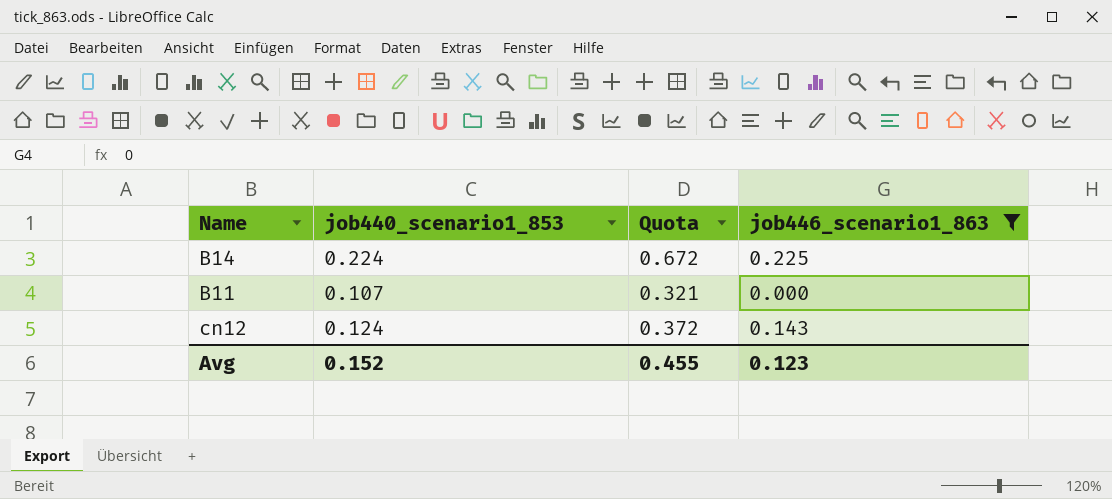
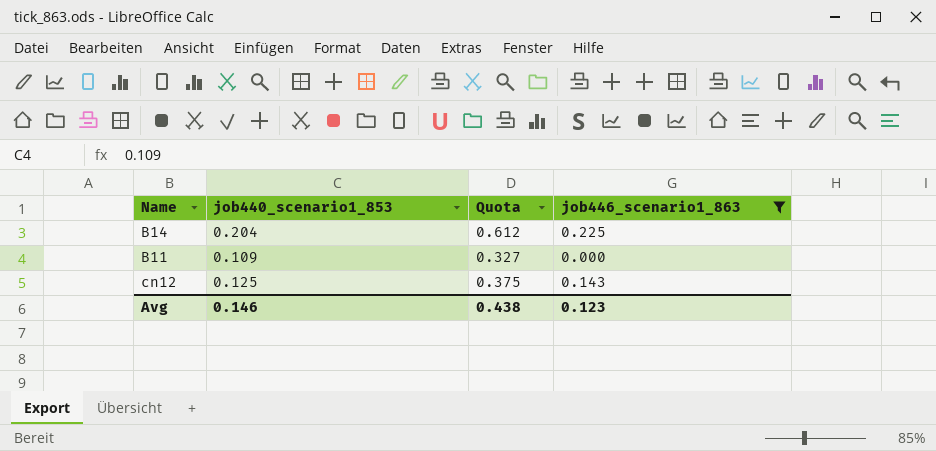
B14 | job440_scenario1_853: 0.224 -> 0.204
B14 | Quota: 0.672 -> 0.612
B11 | job440_scenario1_853: 0.107 -> 0.109
B11 | Quota: 0.321 -> 0.327
cn12 | job440_scenario1_853: 0.124 -> 0.125
cn12 | Quota: 0.372 -> 0.375
Avg | job440_scenario1_853: 0.152 -> 0.146
Avg | Quota: 0.455 -> 0.438

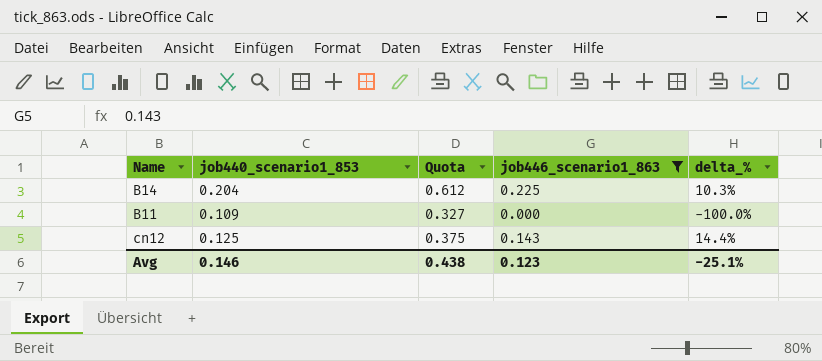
column delta_% | formula: none -> ([job446_scenario1_863] - [job440_scenario1_853]) / [job440_scenario1_853]

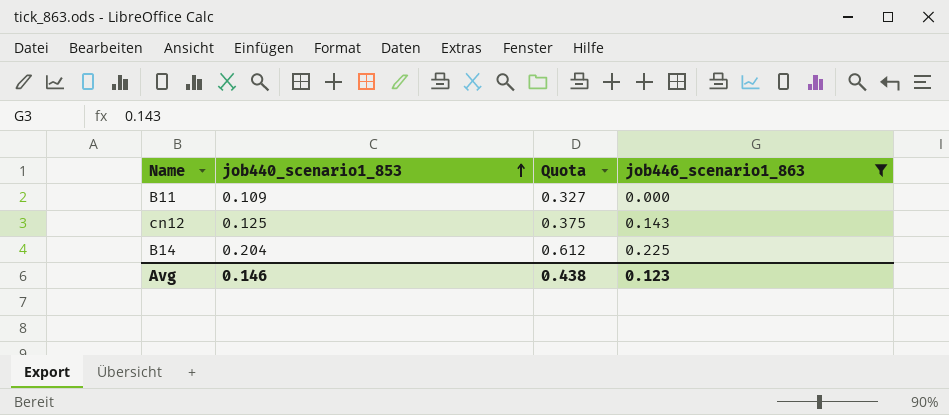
row order: none -> job440_scenario1_853 ascending
column delta_% | formula: ([job446_scenario1_863] - [job440_scenario1_853]) / [job440_scenario1_853] -> none

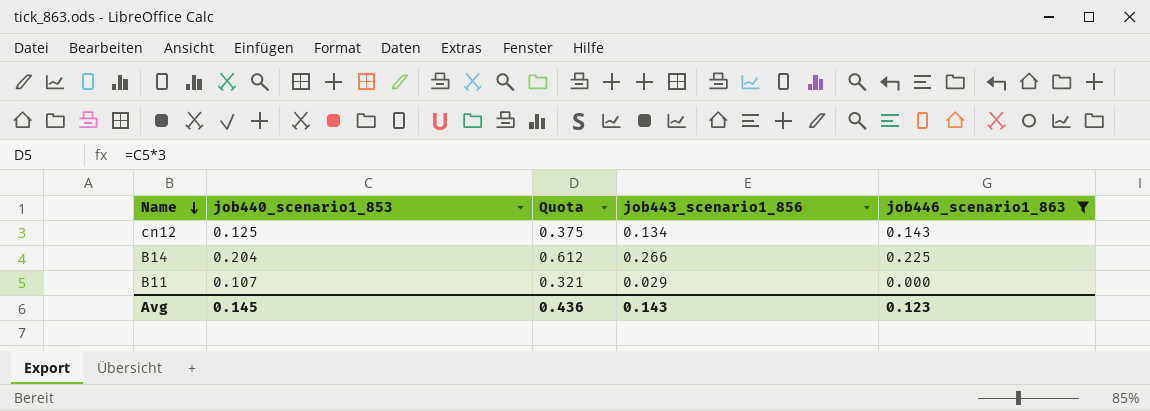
row order: job440_scenario1_853 ascending -> Name descending
column job443_scenario1_856 | position: none -> 4
B11 | job440_scenario1_853: 0.109 -> 0.107
B11 | Quota: 0.327 -> 0.321
Avg | job440_scenario1_853: 0.146 -> 0.145
Avg | Quota: 0.438 -> 0.436

